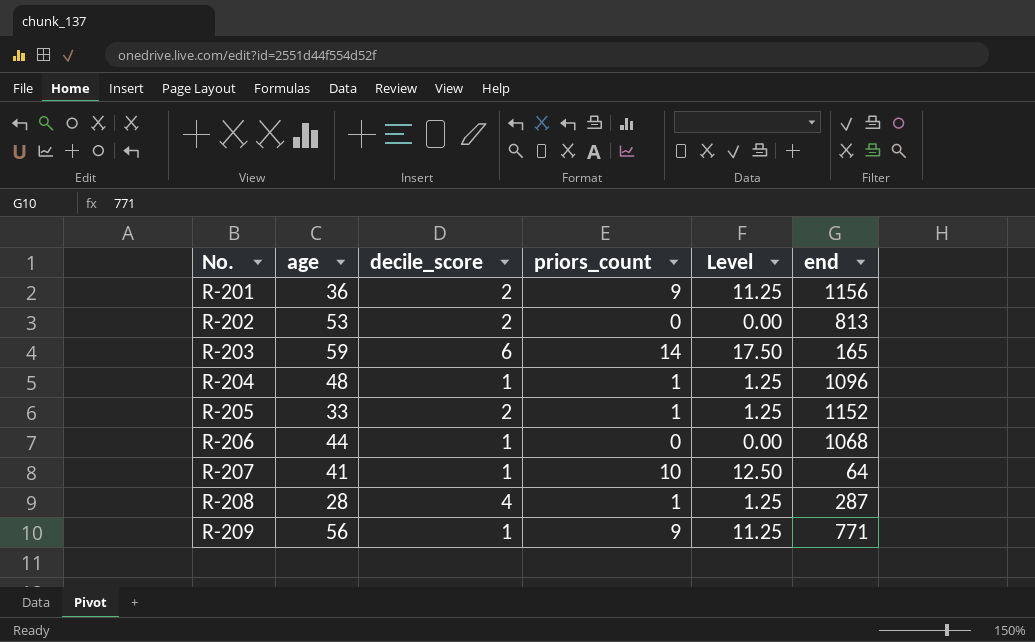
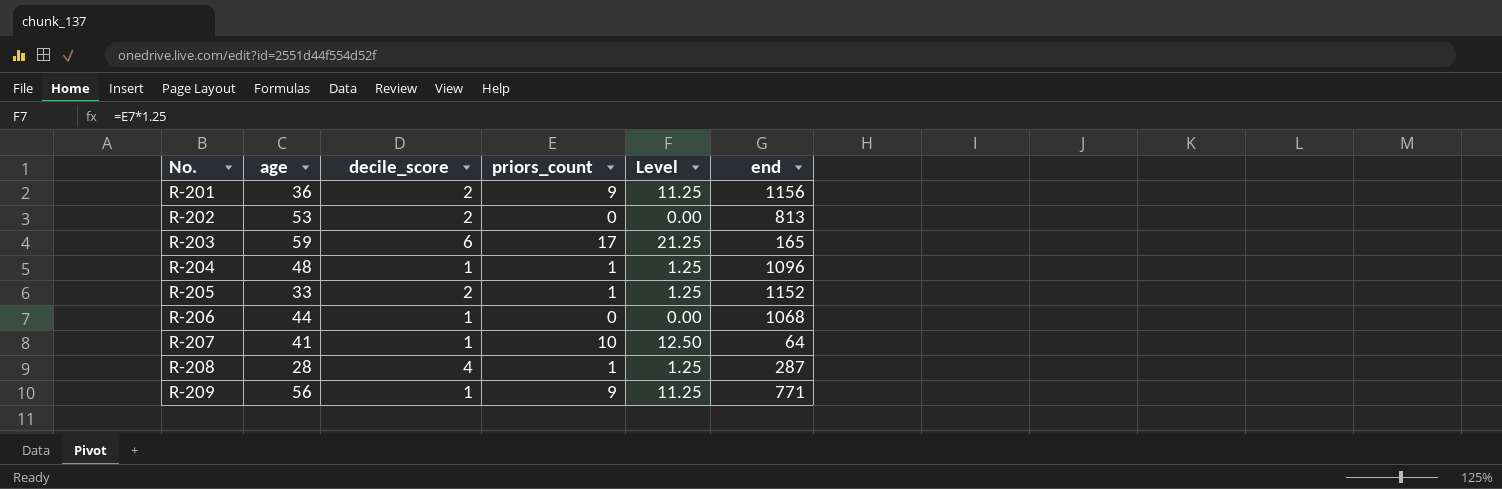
R-203 | priors_count: 14 -> 17
R-203 | Level: 17.50 -> 21.25

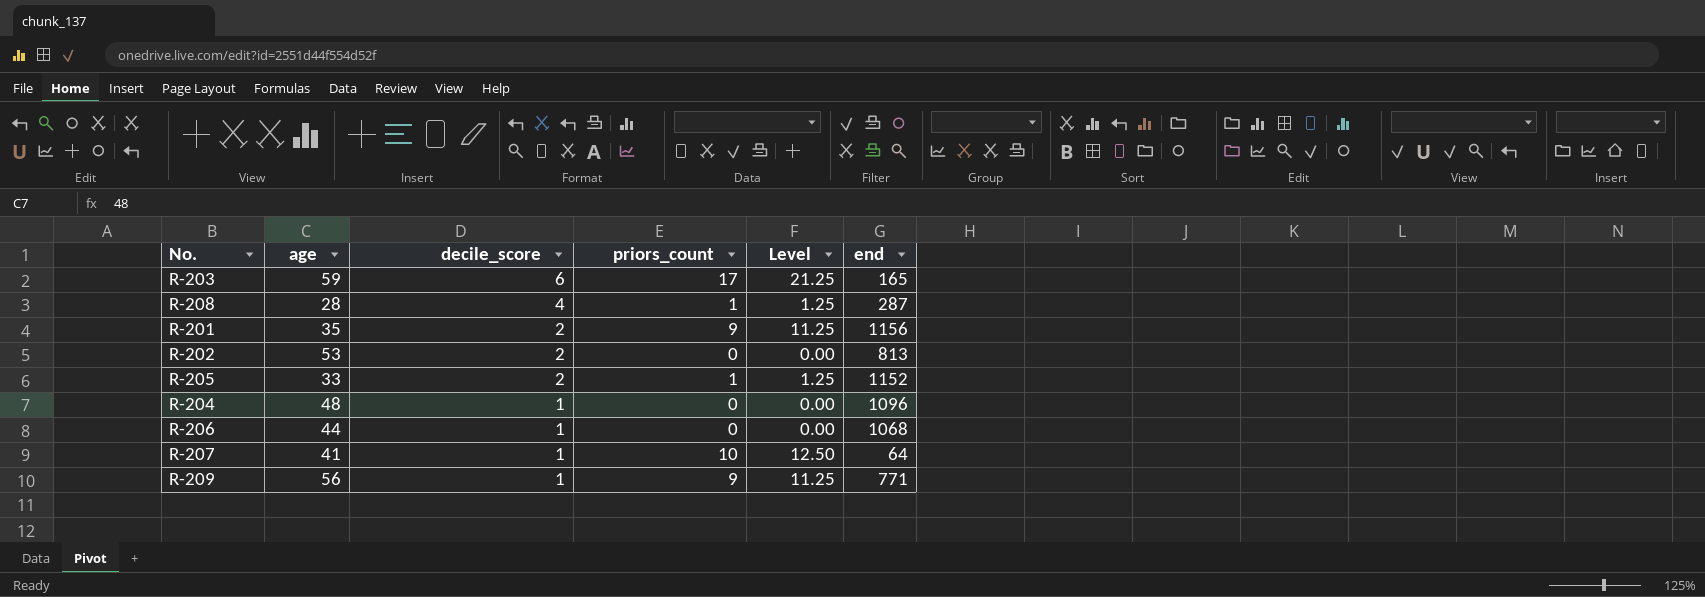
row order: No. ascending -> decile_score descending
R-201 | age: 36 -> 35
R-204 | priors_count: 1 -> 0
R-204 | Level: 1.25 -> 0.00

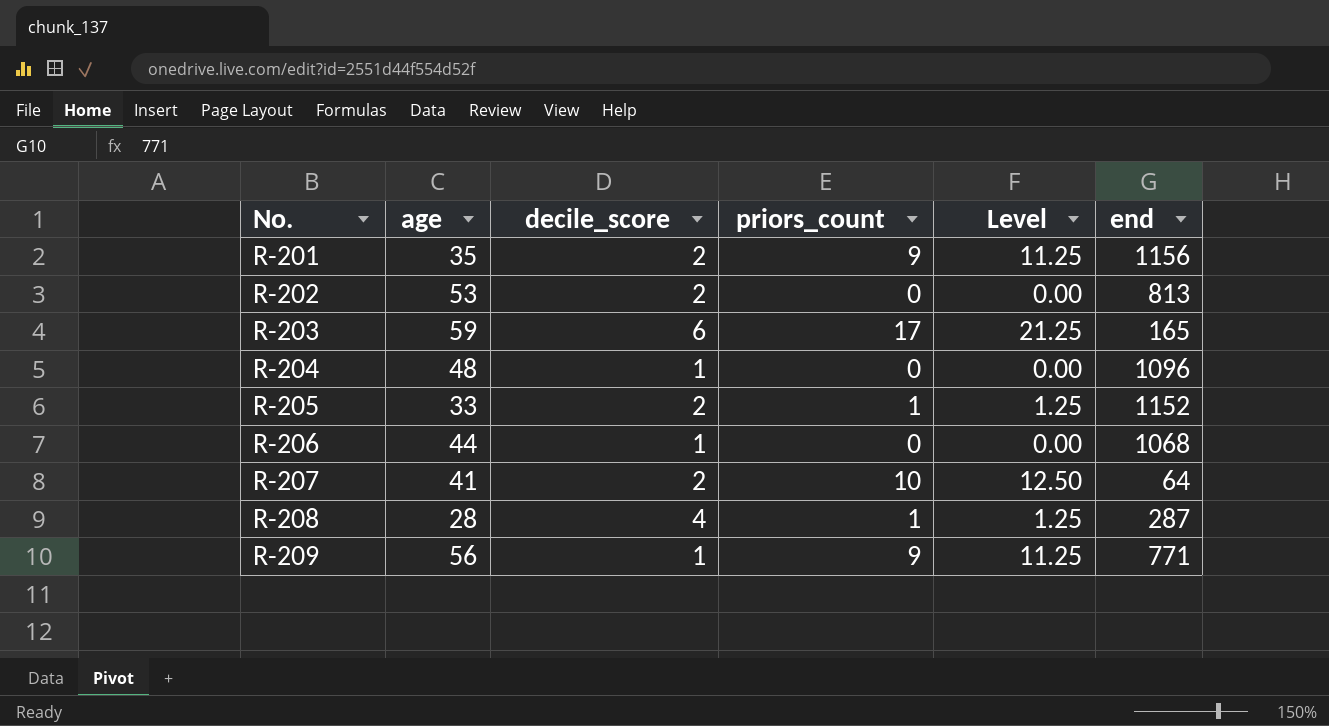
row order: decile_score descending -> No. ascending
R-207 | decile_score: 1 -> 2

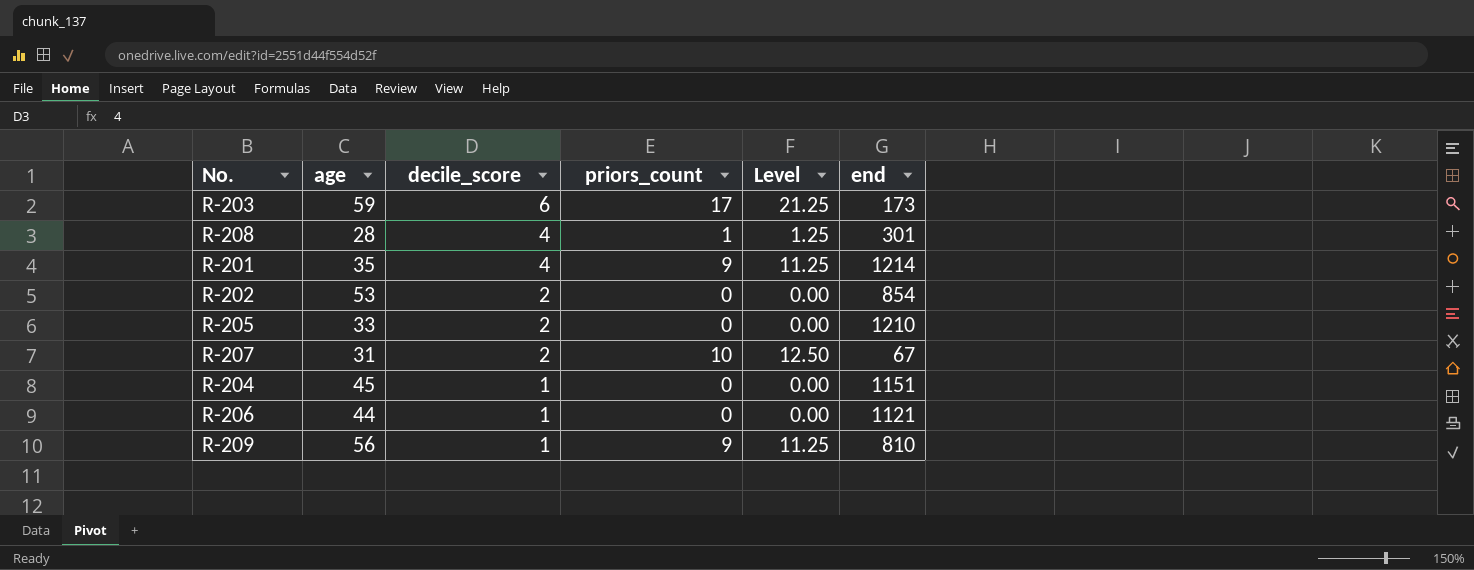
row order: No. ascending -> decile_score descending
R-203 | end: 165 -> 173
R-208 | end: 287 -> 301
R-201 | decile_score: 2 -> 4
R-201 | end: 1156 -> 1214
R-202 | end: 813 -> 854
R-205 | priors_count: 1 -> 0
R-205 | Level: 1.25 -> 0.00
R-205 | end: 1152 -> 1210
R-207 | age: 41 -> 31
R-207 | end: 64 -> 67
R-204 | age: 48 -> 45
R-204 | end: 1096 -> 1151
R-206 | end: 1068 -> 1121
R-209 | end: 771 -> 810

